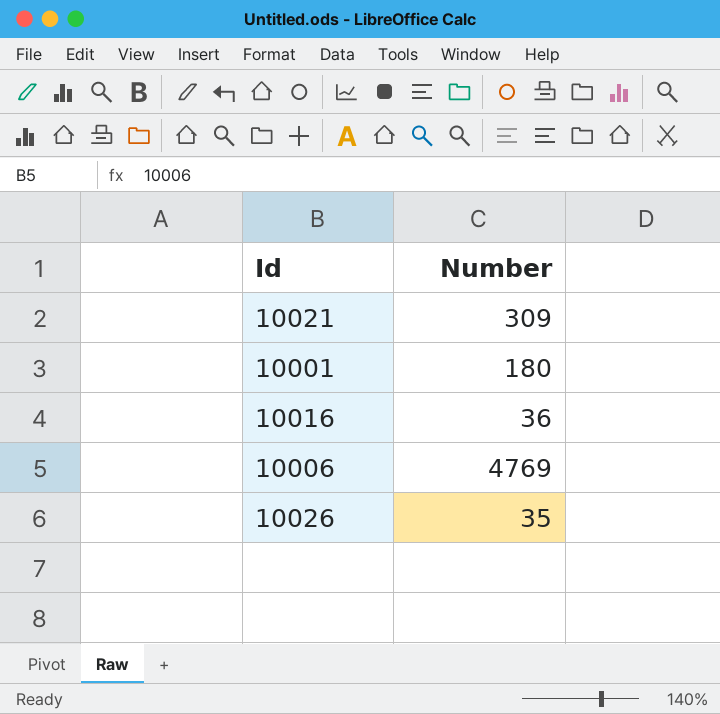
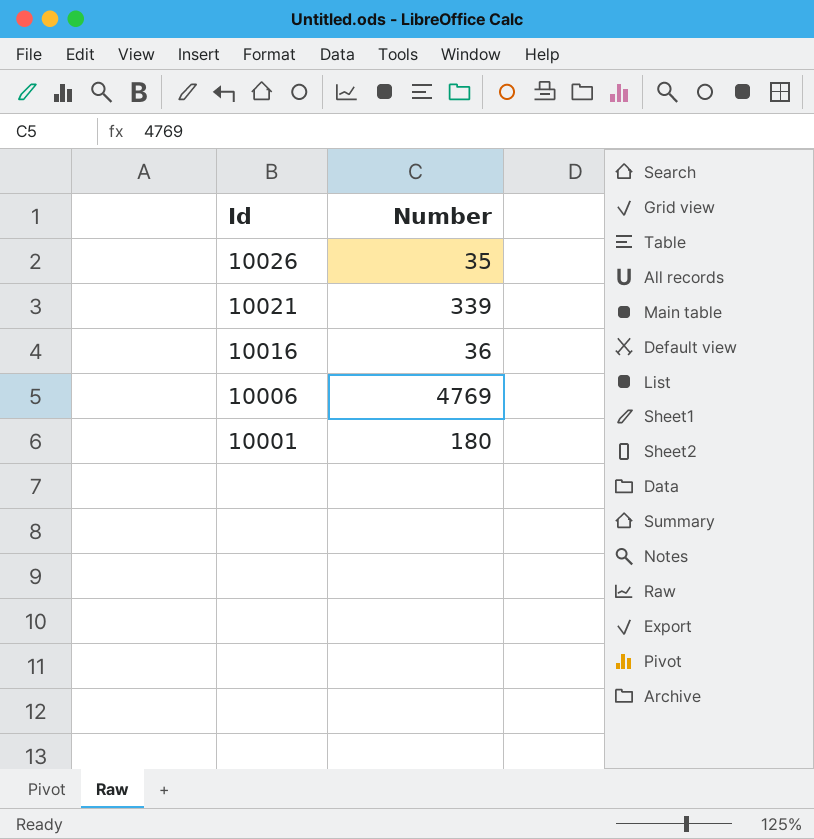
row order: none -> Id descending
10021 | Number: 309 -> 339

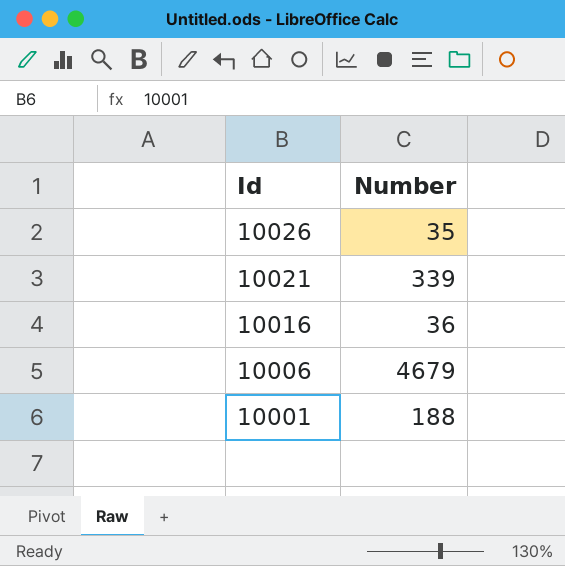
10006 | Number: 4769 -> 4679
10001 | Number: 180 -> 188

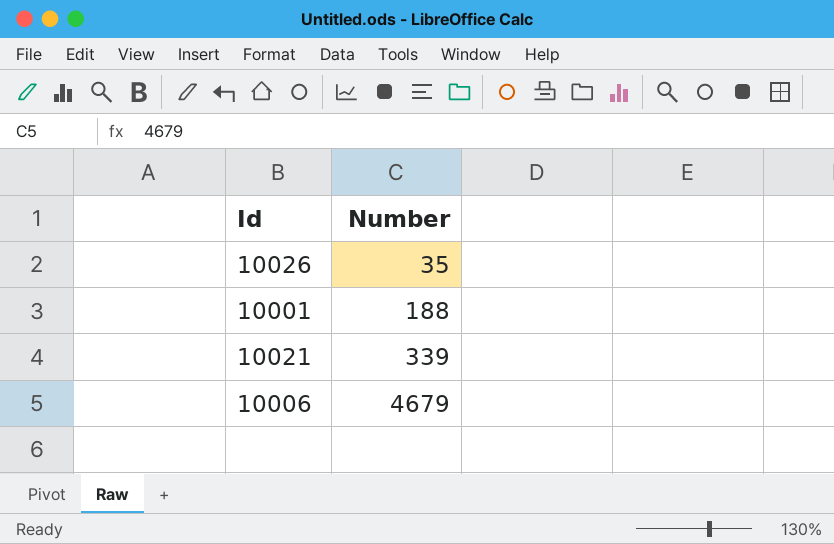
row order: Id descending -> Number ascending
row 10016: 36 -> none

